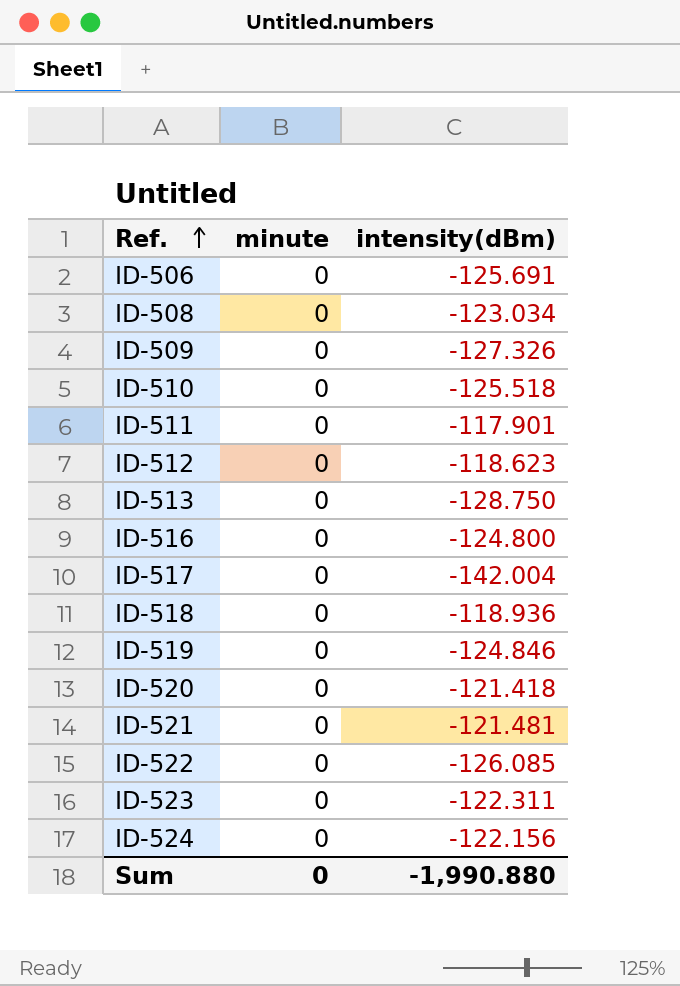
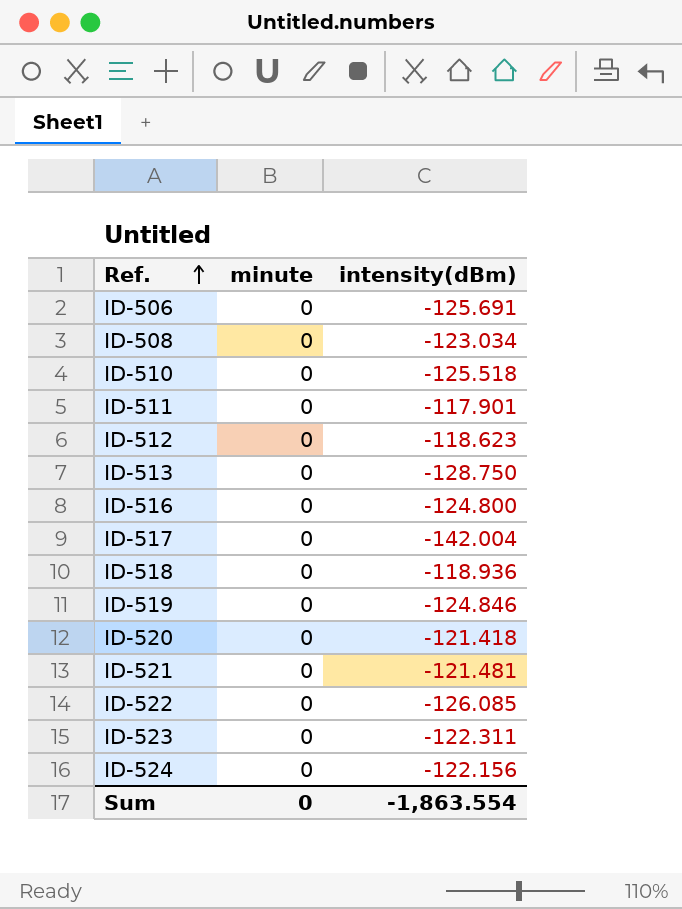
row ID-509: 0 | -127.326 -> none
Sum | intensity(dBm): -1,990.880 -> -1,863.554

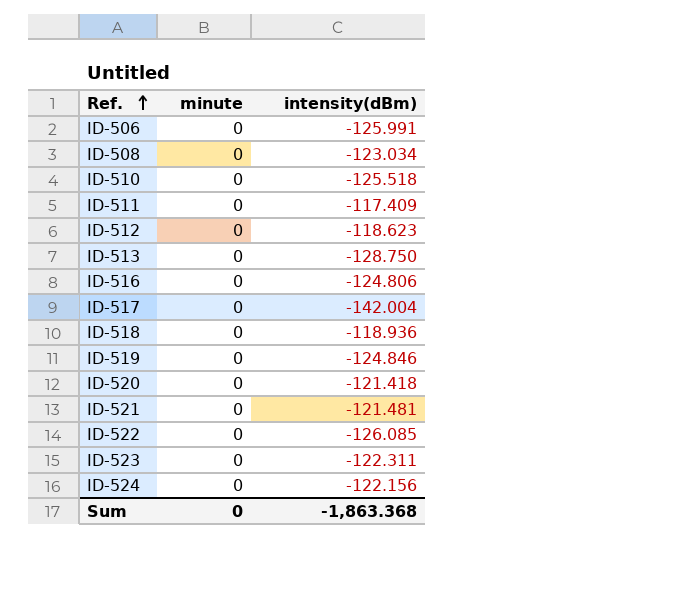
ID-506 | intensity(dBm): -125.691 -> -125.991
ID-511 | intensity(dBm): -117.901 -> -117.409
ID-516 | intensity(dBm): -124.800 -> -124.806
Sum | intensity(dBm): -1,863.554 -> -1,863.368

